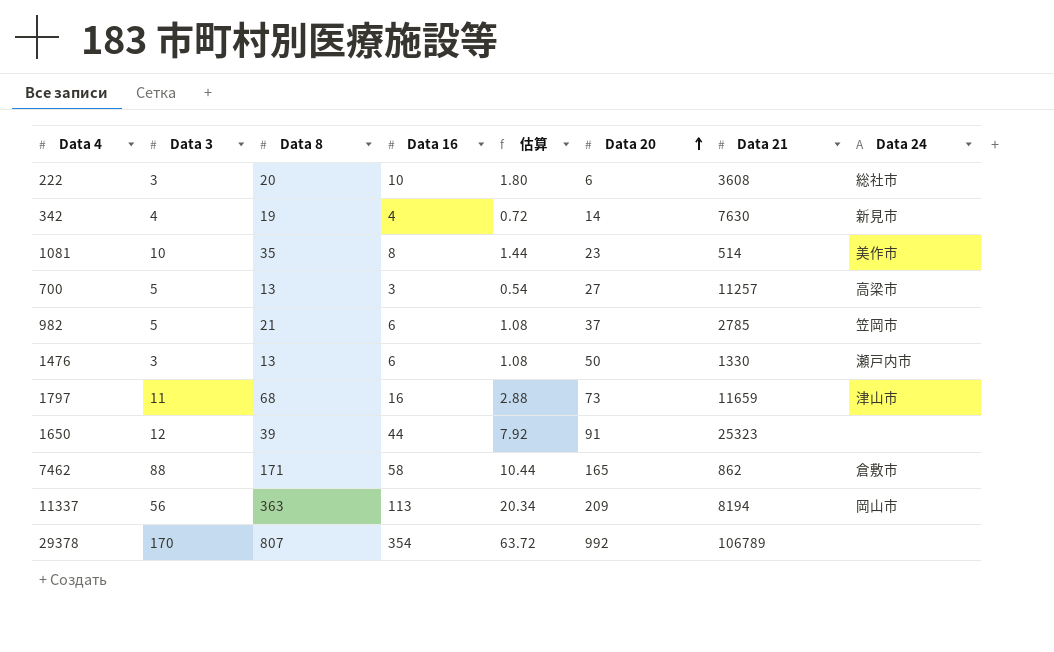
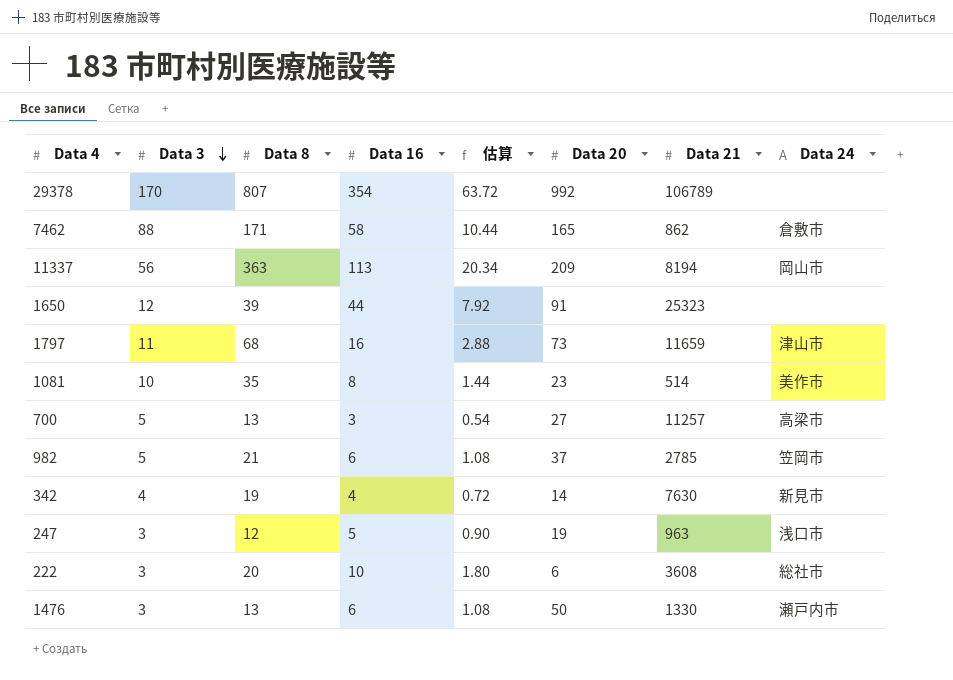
row order: Data 20 ascending -> Data 3 descending
row 247: none -> 3 | 12 | 5 | 0.90 | 19 | 963 | 浅口市

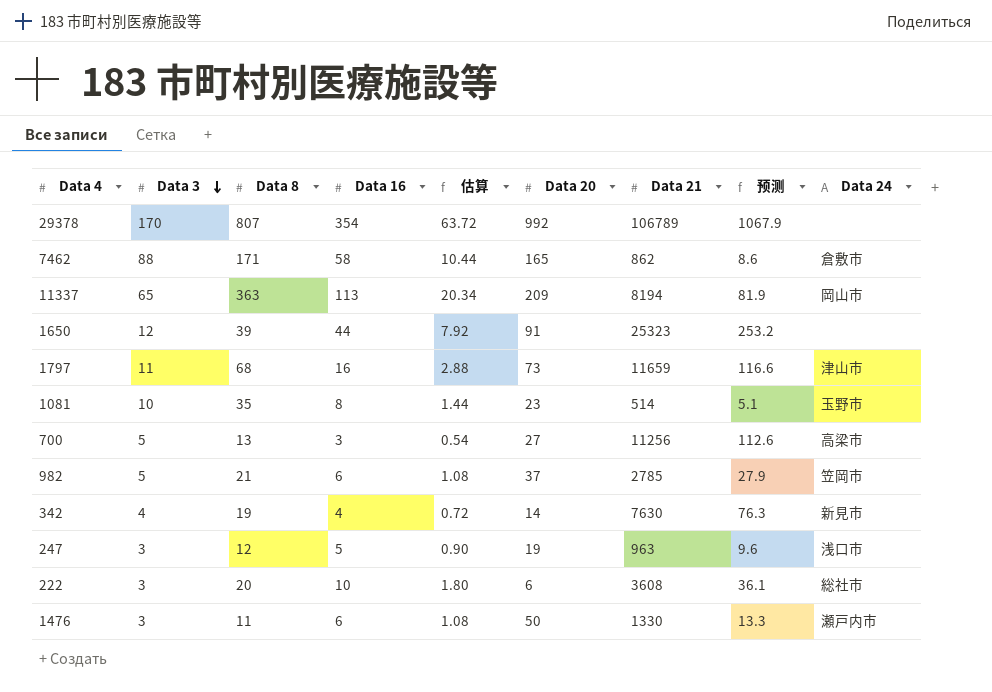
column 预测 | formula: none -> [Data 21] * 0.01
11337 | Data 3: 56 -> 65
1081 | Data 24: 美作市 -> 玉野市
700 | Data 21: 11257 -> 11256
1476 | Data 8: 13 -> 11

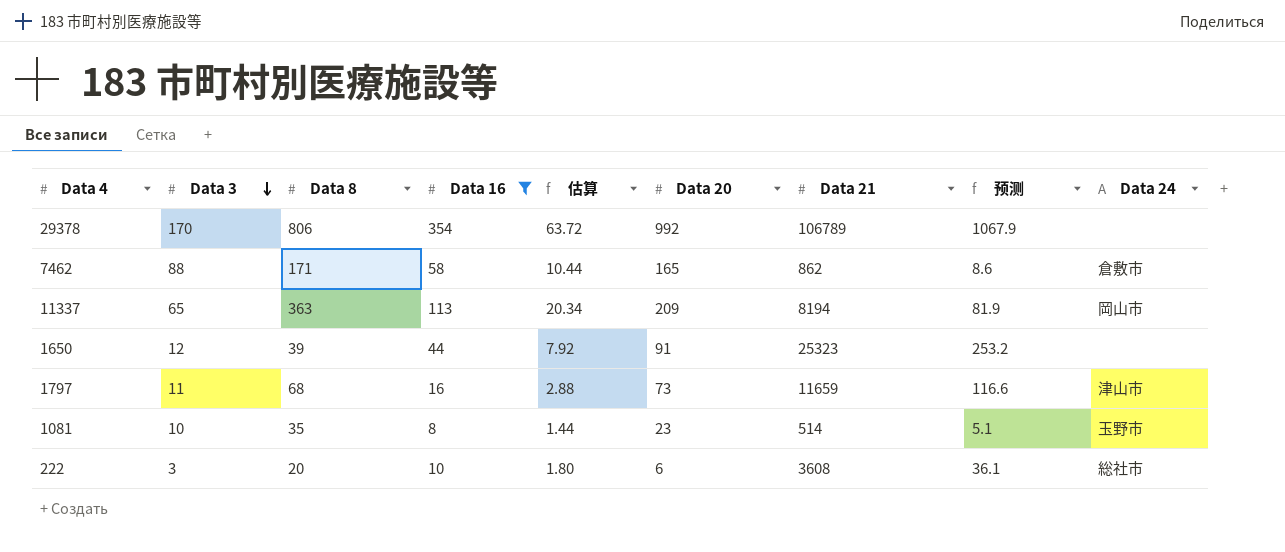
filter: none -> Data 16 >= 8
29378 | Data 8: 807 -> 806

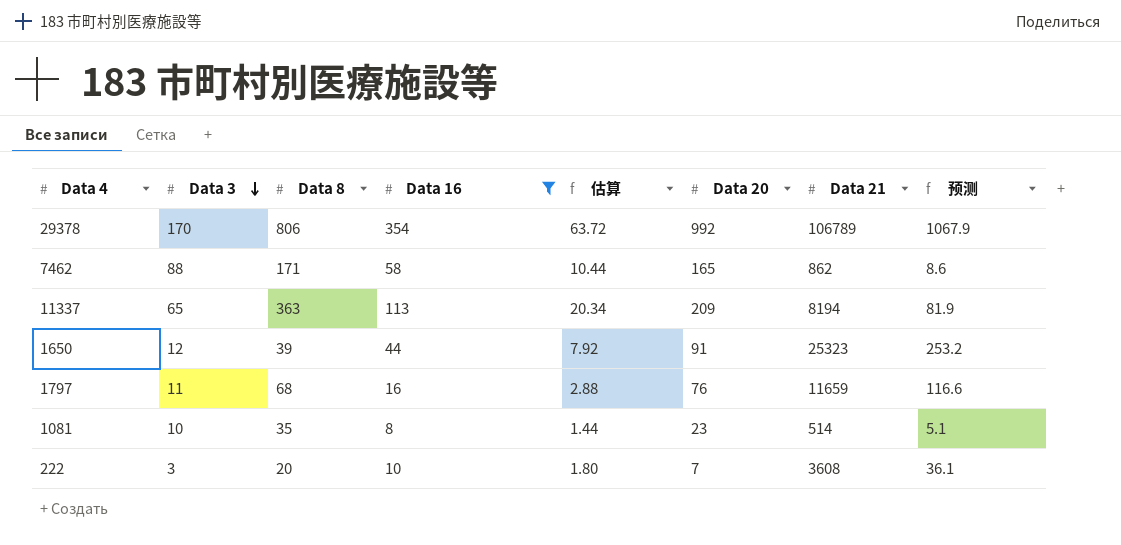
column Data 24 | position: 9 -> none
1797 | Data 20: 73 -> 76
222 | Data 20: 6 -> 7

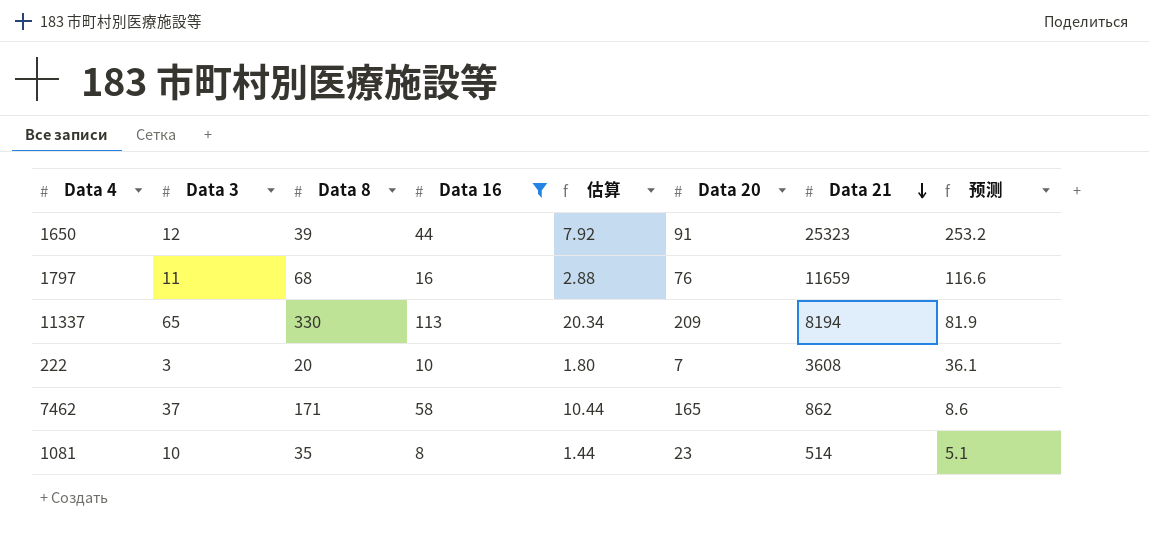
row order: Data 3 descending -> Data 21 descending
row 29378: 170 | 806 | 354 | 63.72 | 992 | 106789 | 1067.9 -> none
11337 | Data 8: 363 -> 330
7462 | Data 3: 88 -> 37

